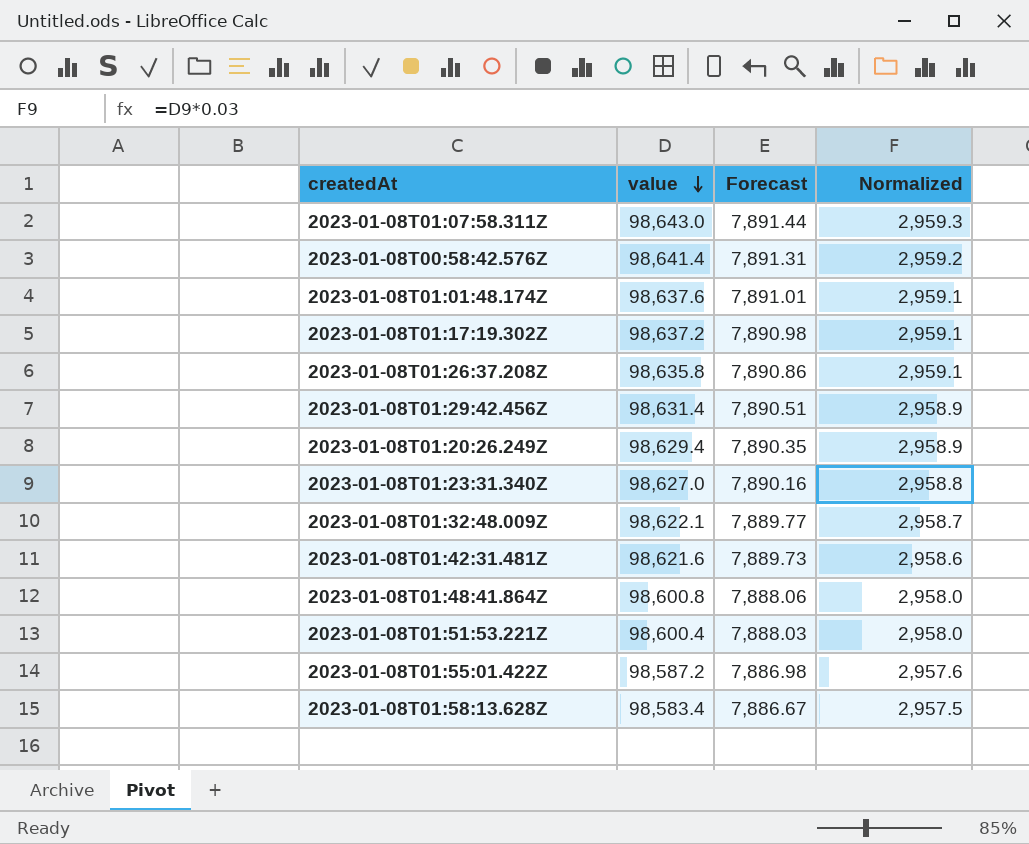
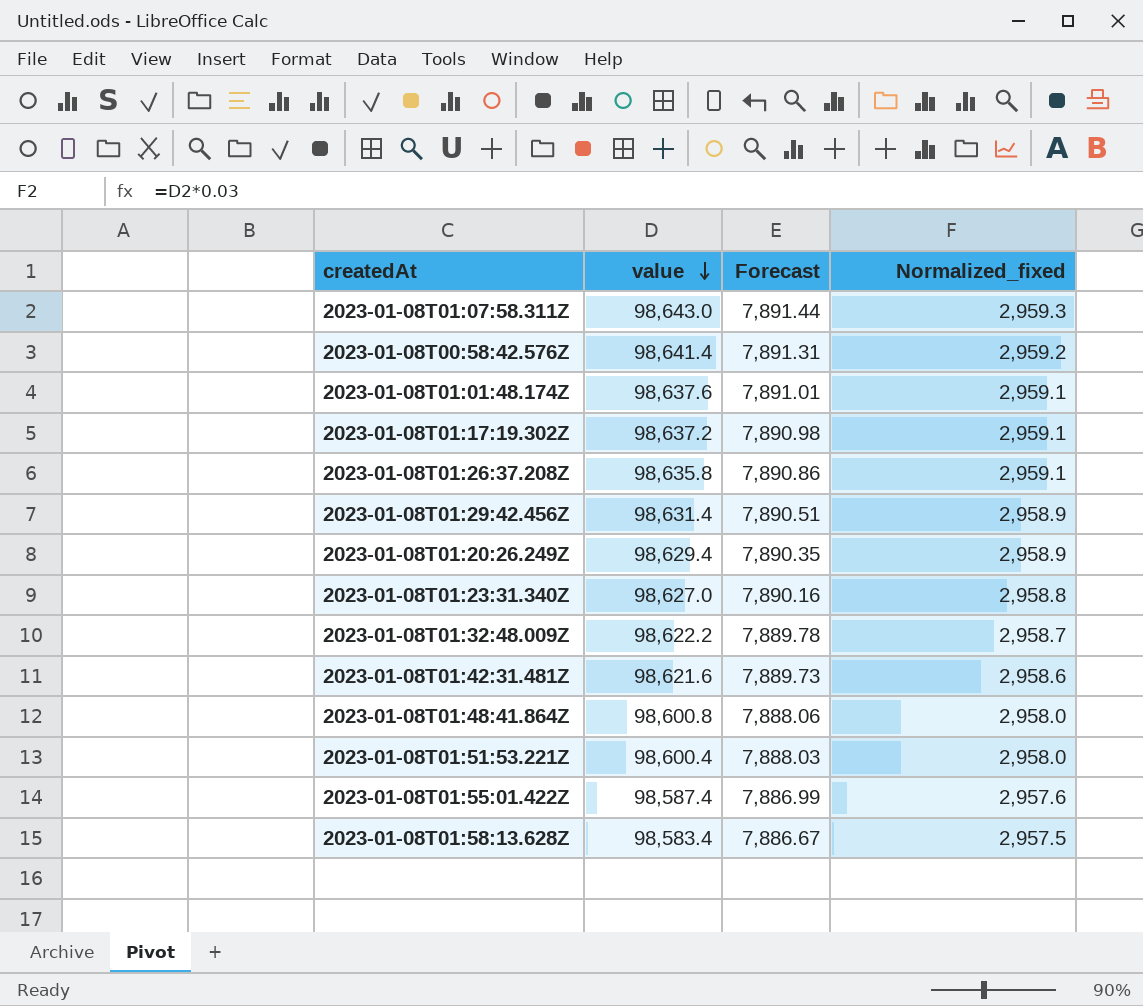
column name: Normalized -> Normalized_fixed
2023-01-08T01:32:48.009Z | value: 98,622.1 -> 98,622.2
2023-01-08T01:32:48.009Z | Forecast: 7,889.77 -> 7,889.78
2023-01-08T01:55:01.422Z | value: 98,587.2 -> 98,587.4
2023-01-08T01:55:01.422Z | Forecast: 7,886.98 -> 7,886.99

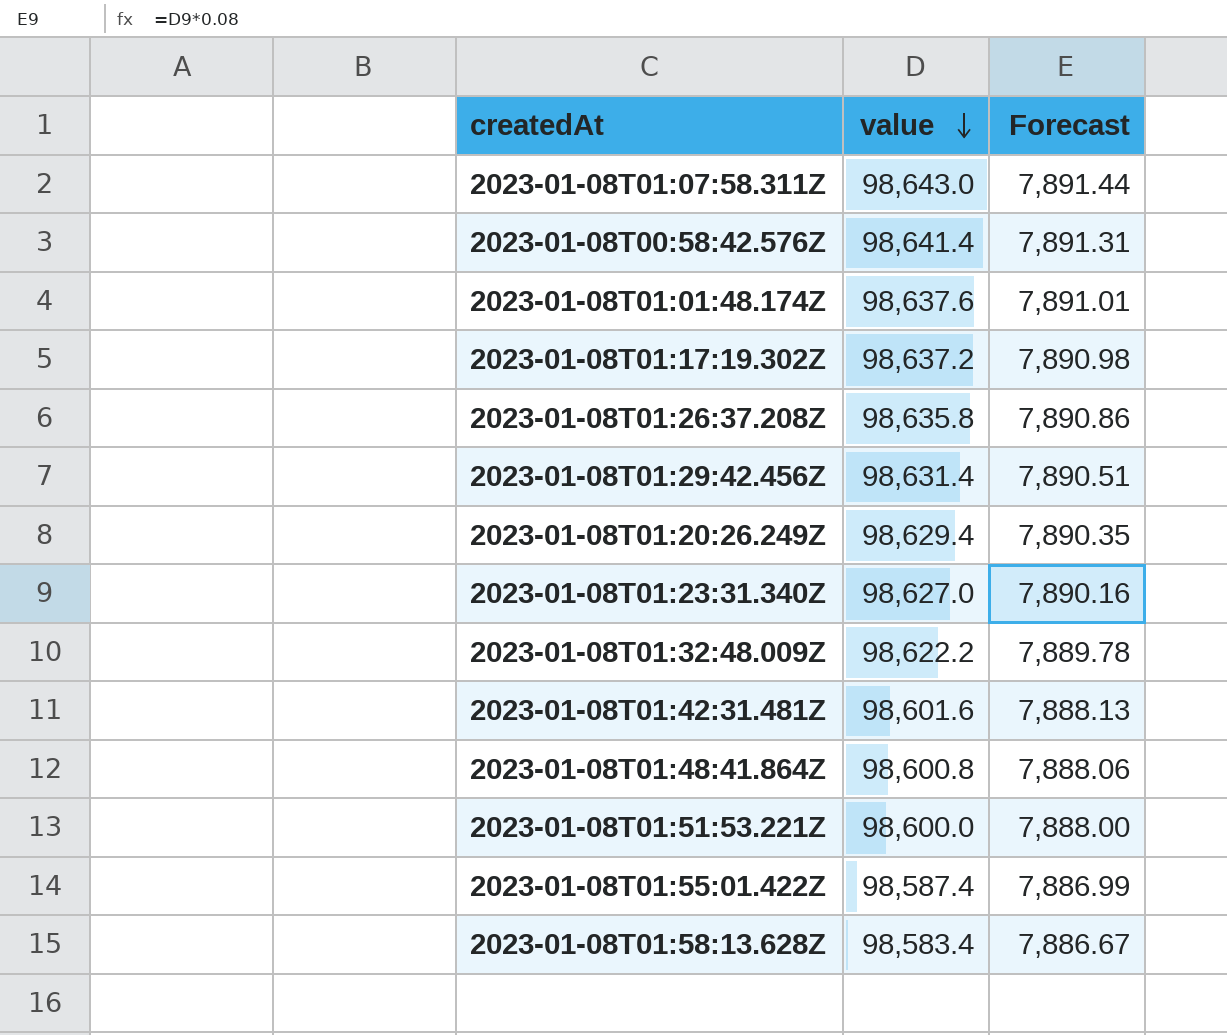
column Normalized_fixed | formula: [value] * 0.03 -> none
2023-01-08T01:42:31.481Z | value: 98,621.6 -> 98,601.6
2023-01-08T01:42:31.481Z | Forecast: 7,889.73 -> 7,888.13
2023-01-08T01:51:53.221Z | value: 98,600.4 -> 98,600.0
2023-01-08T01:51:53.221Z | Forecast: 7,888.03 -> 7,888.00

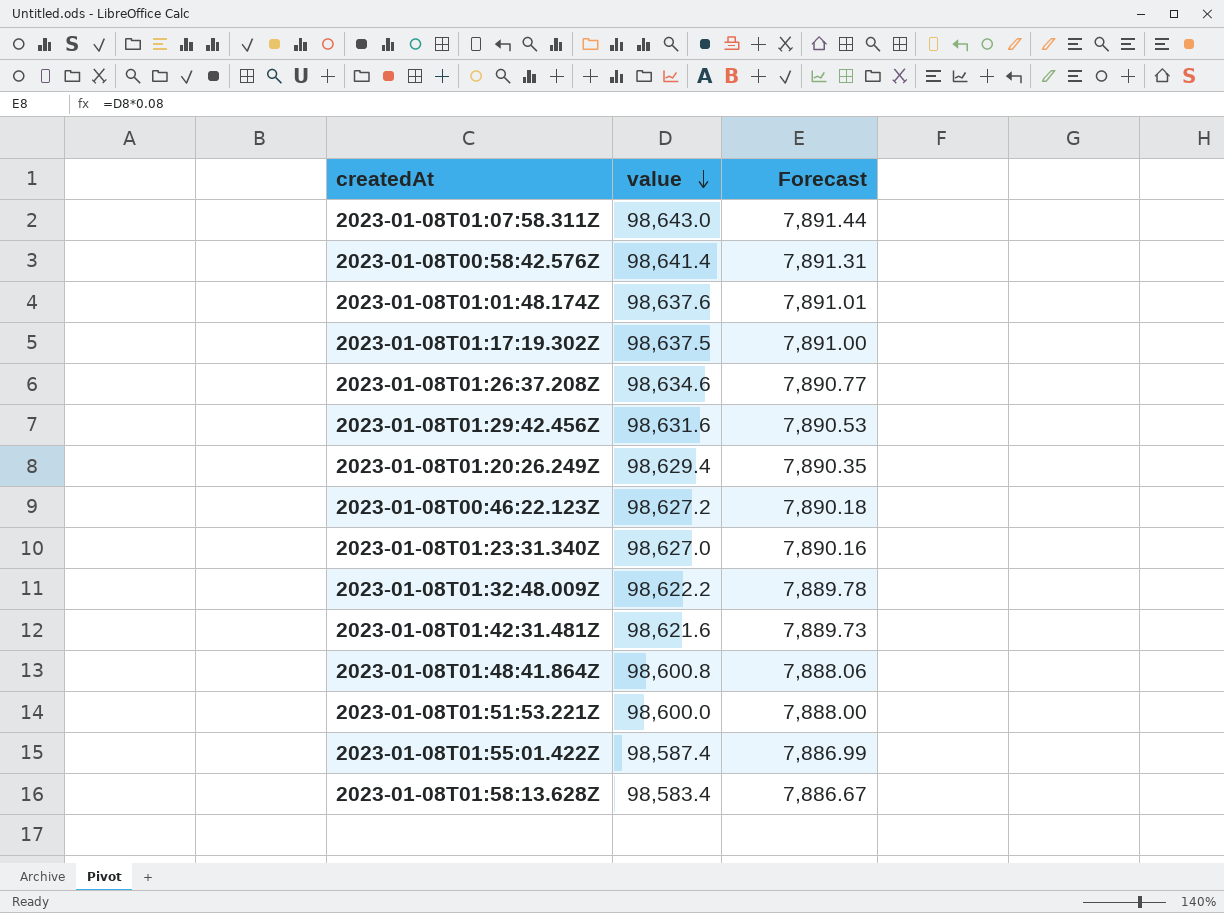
2023-01-08T01:17:19.302Z | value: 98,637.2 -> 98,637.5
2023-01-08T01:17:19.302Z | Forecast: 7,890.98 -> 7,891.00
2023-01-08T01:26:37.208Z | value: 98,635.8 -> 98,634.6
2023-01-08T01:26:37.208Z | Forecast: 7,890.86 -> 7,890.77
2023-01-08T01:29:42.456Z | value: 98,631.4 -> 98,631.6
2023-01-08T01:29:42.456Z | Forecast: 7,890.51 -> 7,890.53
row 2023-01-08T00:46:22.123Z: none -> 98,627.2 | 7,890.18
2023-01-08T01:42:31.481Z | value: 98,601.6 -> 98,621.6
2023-01-08T01:42:31.481Z | Forecast: 7,888.13 -> 7,889.73

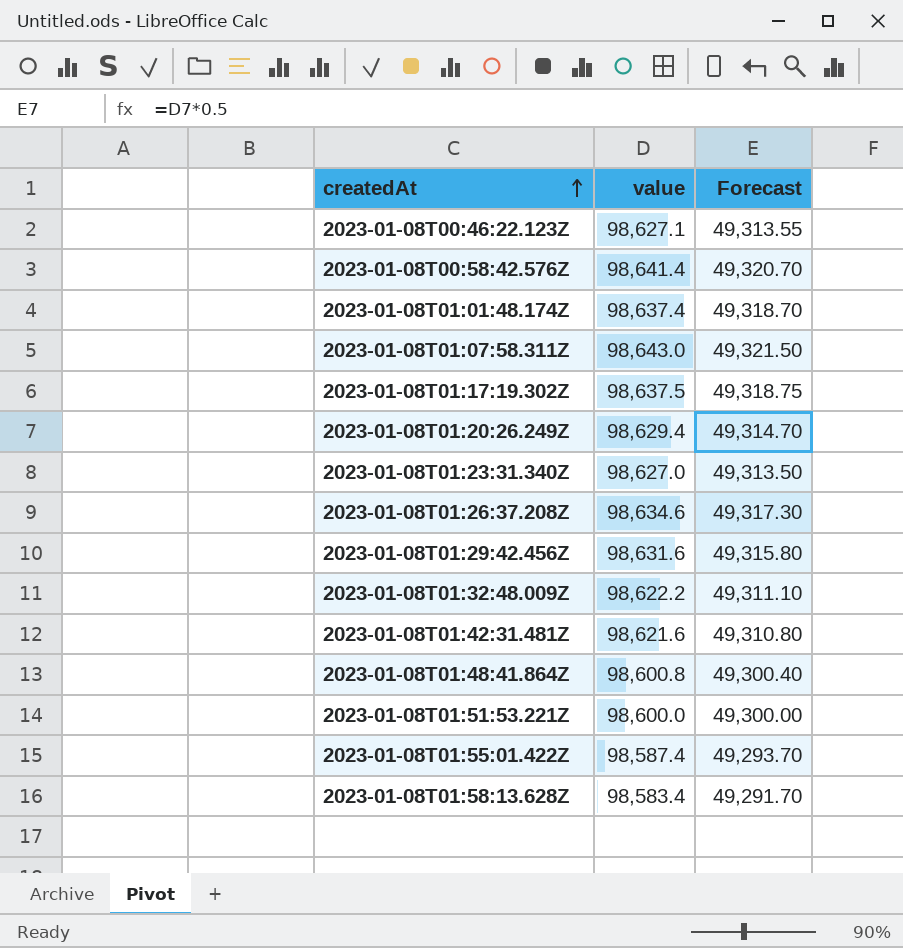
row order: value descending -> createdAt ascending
column Forecast | formula: [value] * 0.08 -> [value] * 0.5
2023-01-08T00:46:22.123Z | value: 98,627.2 -> 98,627.1
2023-01-08T01:01:48.174Z | value: 98,637.6 -> 98,637.4

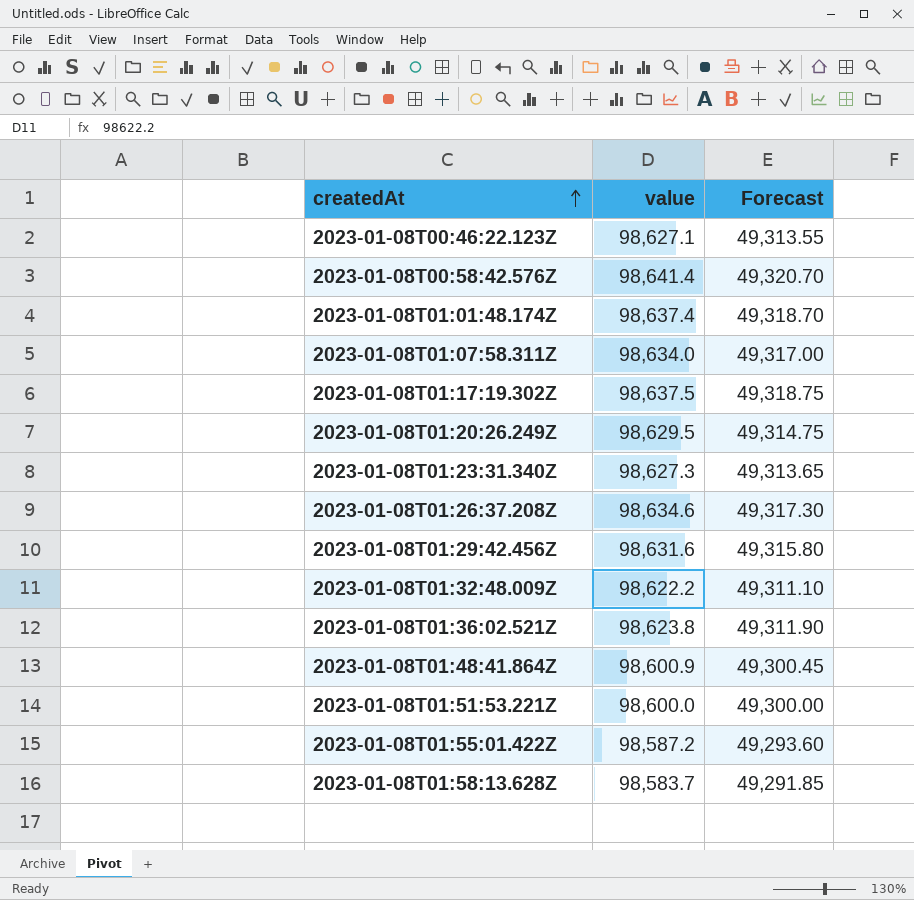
row 2023-01-08T01:42:31.481Z: 98,621.6 | 49,310.80 -> none
2023-01-08T01:07:58.311Z | value: 98,643.0 -> 98,634.0
2023-01-08T01:07:58.311Z | Forecast: 49,321.50 -> 49,317.00
2023-01-08T01:20:26.249Z | value: 98,629.4 -> 98,629.5
2023-01-08T01:20:26.249Z | Forecast: 49,314.70 -> 49,314.75
2023-01-08T01:23:31.340Z | value: 98,627.0 -> 98,627.3
2023-01-08T01:23:31.340Z | Forecast: 49,313.50 -> 49,313.65
row 2023-01-08T01:36:02.521Z: none -> 98,623.8 | 49,311.90
2023-01-08T01:48:41.864Z | value: 98,600.8 -> 98,600.9
2023-01-08T01:48:41.864Z | Forecast: 49,300.40 -> 49,300.45
2023-01-08T01:55:01.422Z | value: 98,587.4 -> 98,587.2
2023-01-08T01:55:01.422Z | Forecast: 49,293.70 -> 49,293.60
2023-01-08T01:58:13.628Z | value: 98,583.4 -> 98,583.7
2023-01-08T01:58:13.628Z | Forecast: 49,291.70 -> 49,291.85

